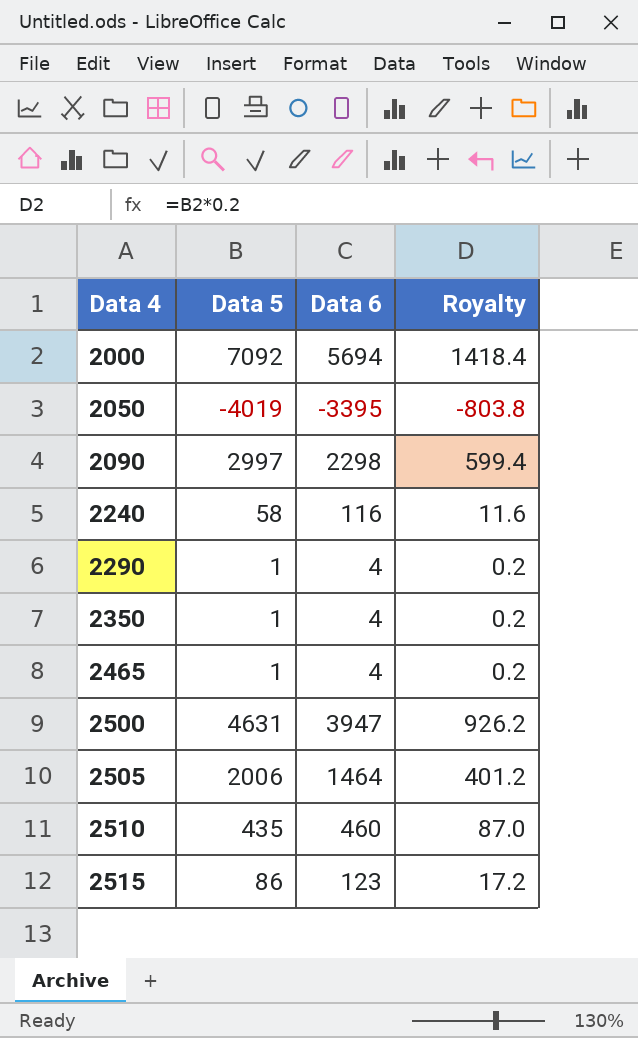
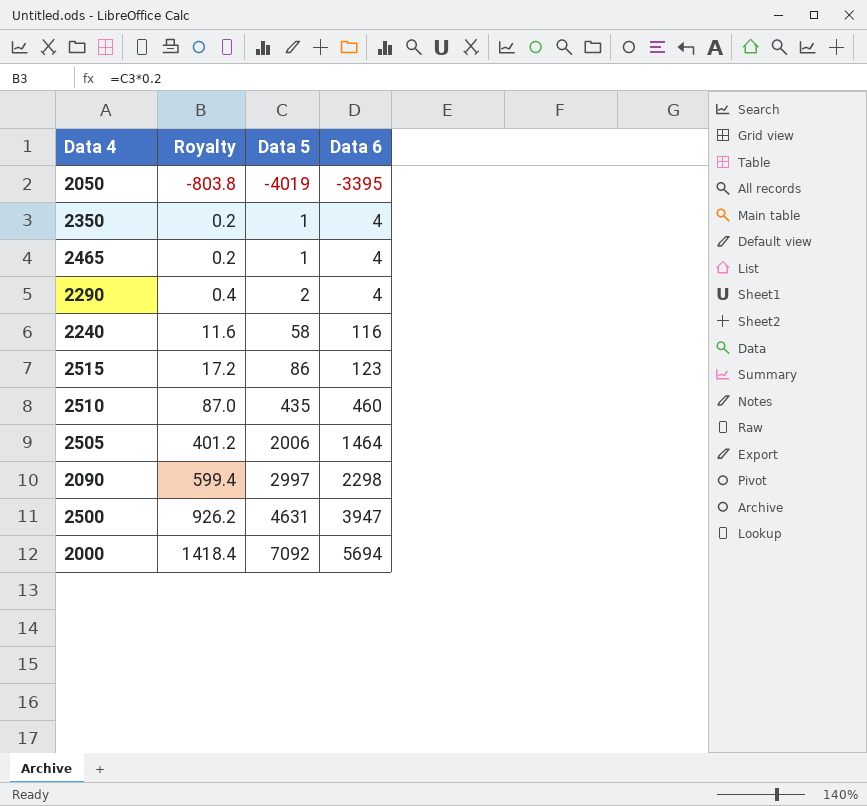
row order: Data 4 ascending -> Royalty ascending
column Royalty | position: 4 -> 2
2290 | Royalty: 0.2 -> 0.4
2290 | Data 5: 1 -> 2

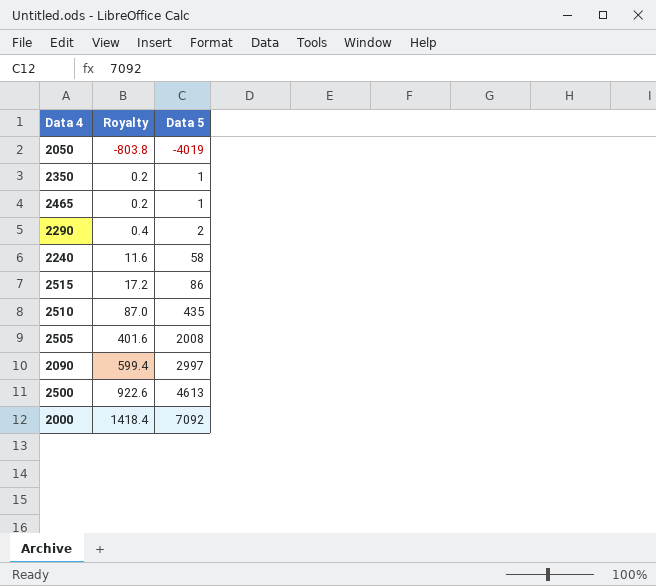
column Data 6 | position: 4 -> none
2505 | Royalty: 401.2 -> 401.6
2505 | Data 5: 2006 -> 2008
2500 | Royalty: 926.2 -> 922.6
2500 | Data 5: 4631 -> 4613

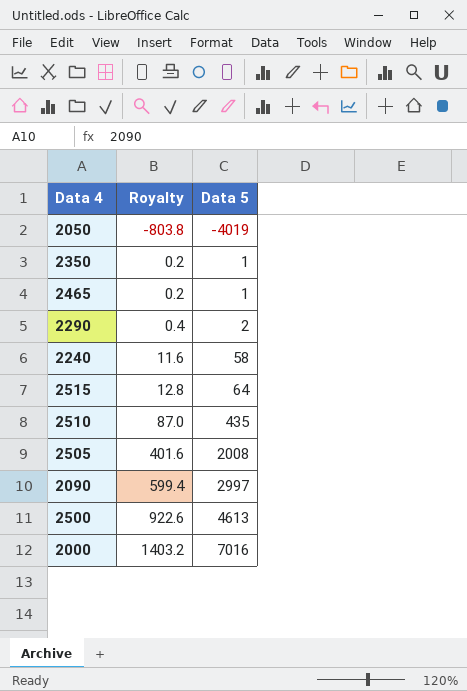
2515 | Royalty: 17.2 -> 12.8
2515 | Data 5: 86 -> 64
2000 | Royalty: 1418.4 -> 1403.2
2000 | Data 5: 7092 -> 7016

